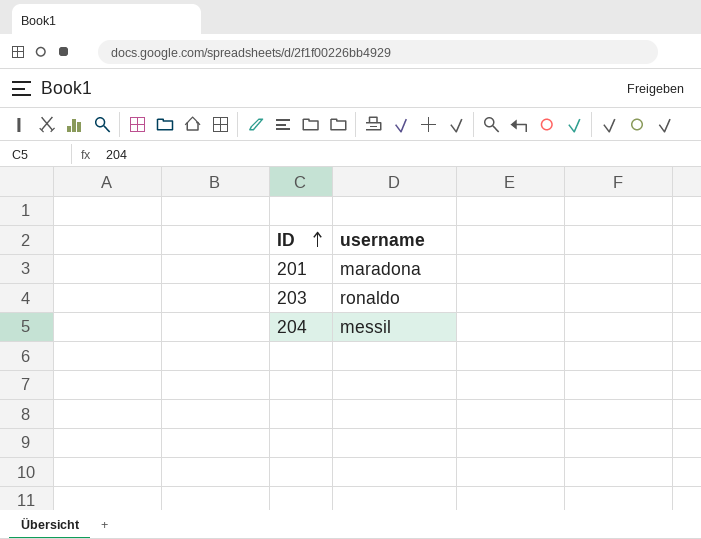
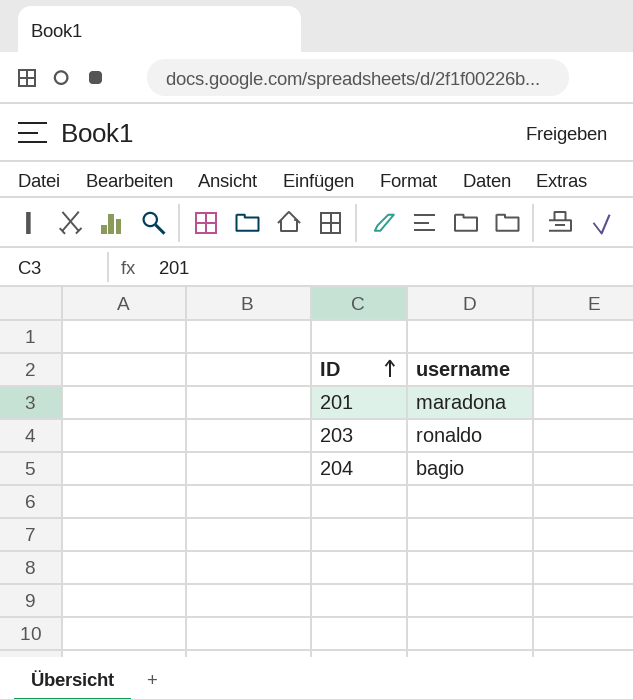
204 | username: messil -> bagio

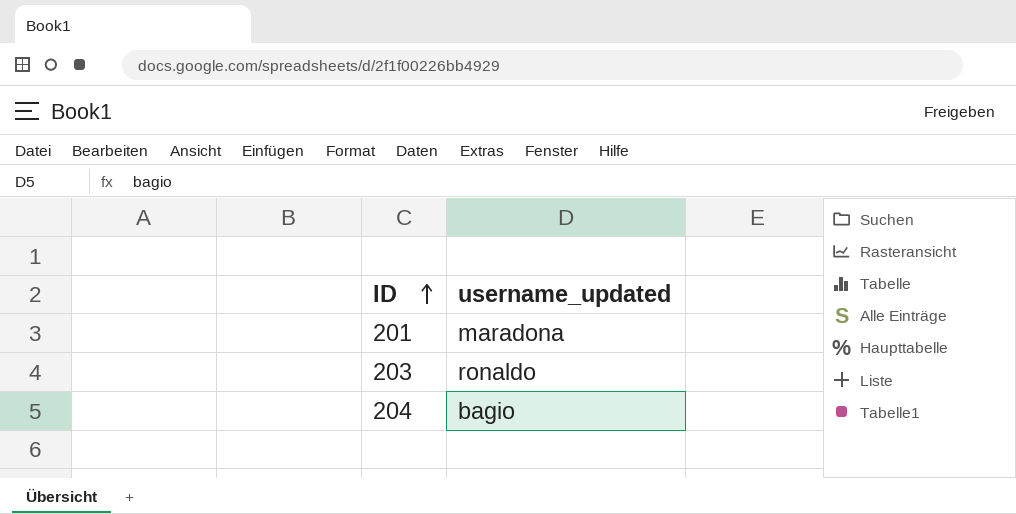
column name: username -> username_updated

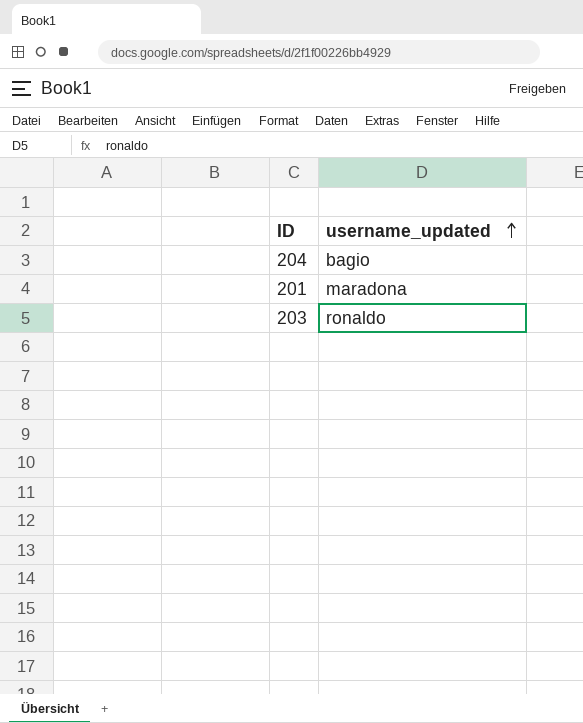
row order: ID ascending -> username_updated ascending

